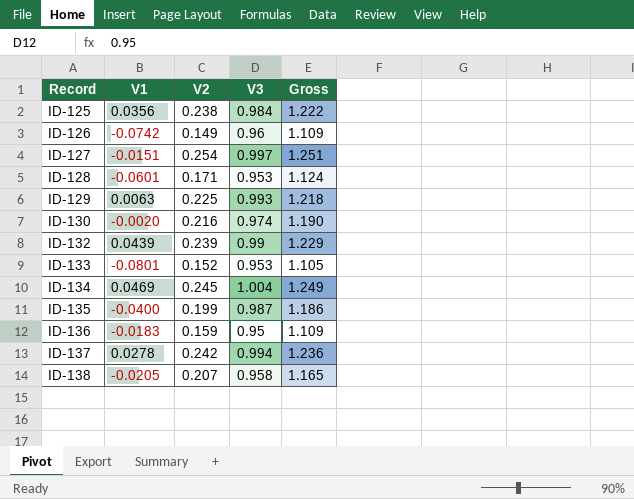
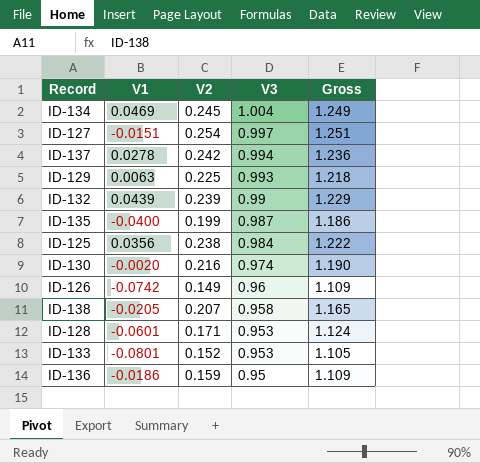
row order: Record ascending -> V3 descending
ID-136 | V1: -0.0183 -> -0.0186

